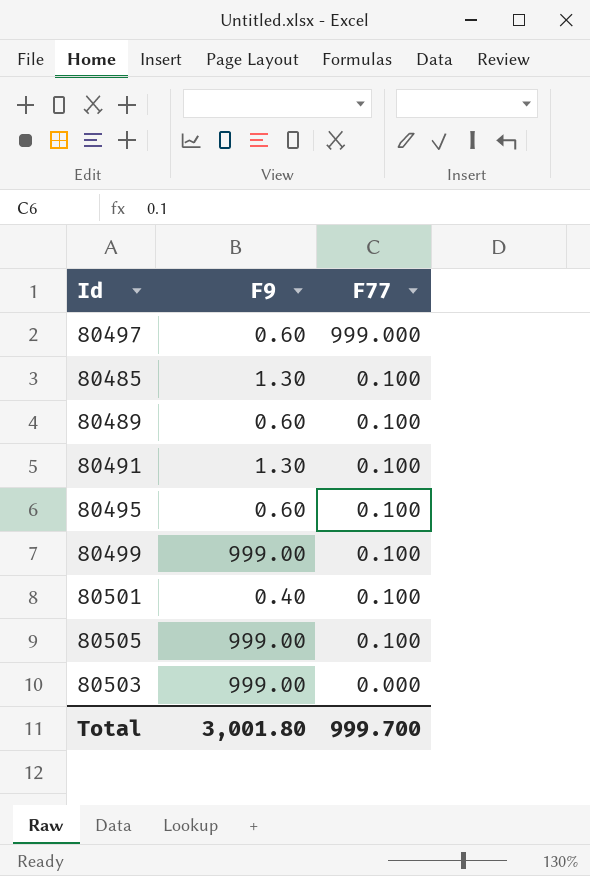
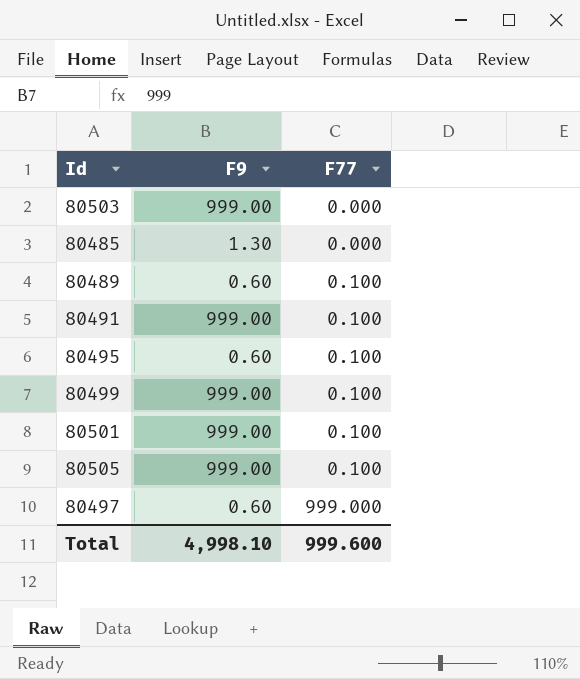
row order: F77 descending -> F77 ascending
80485 | F77: 0.100 -> 0.000
80491 | F9: 1.30 -> 999.00
80501 | F9: 0.40 -> 999.00
Total | F9: 3,001.80 -> 4,998.10
Total | F77: 999.700 -> 999.600

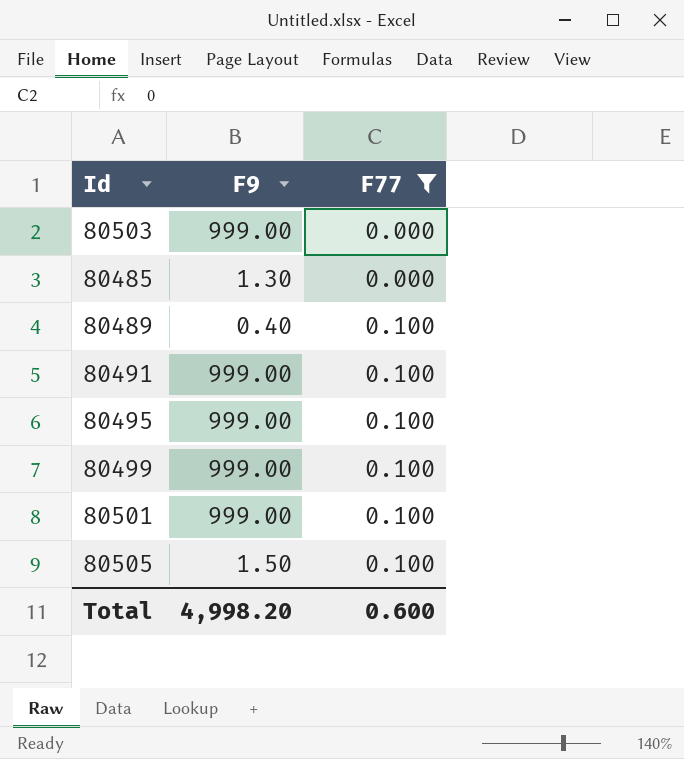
filter: none -> F77 != 999.000
80489 | F9: 0.60 -> 0.40
80495 | F9: 0.60 -> 999.00
80505 | F9: 999.00 -> 1.50
Total | F9: 4,998.10 -> 4,998.20
Total | F77: 999.600 -> 0.600

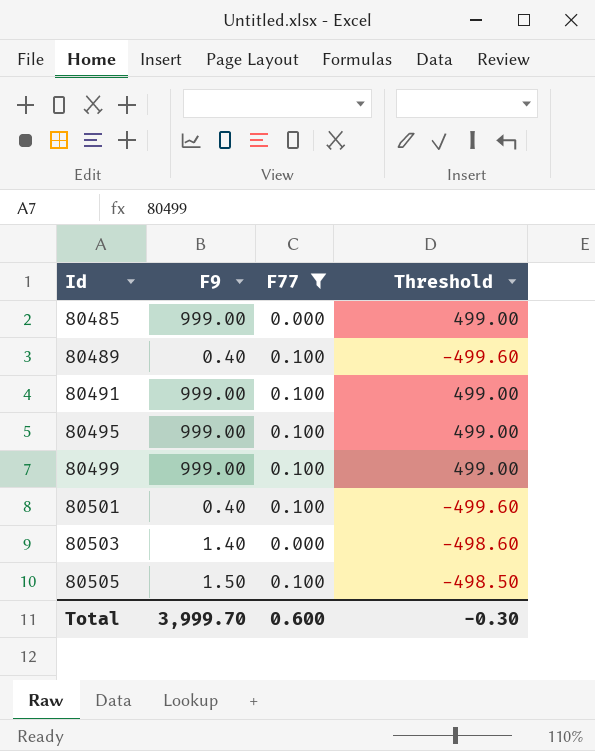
row order: F77 ascending -> Id ascending
column Threshold | formula: none -> [F9] - 500
80485 | F9: 1.30 -> 999.00
80501 | F9: 999.00 -> 0.40
80503 | F9: 999.00 -> 1.40
Total | F9: 4,998.20 -> 3,999.70

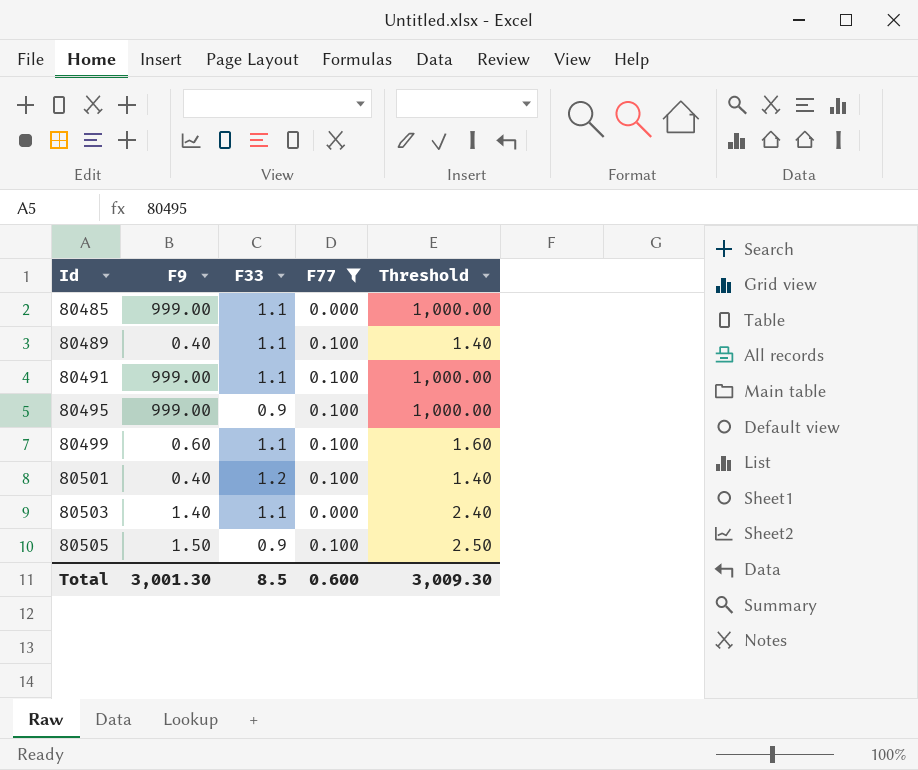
column F33 | position: none -> 3
column Threshold | formula: [F9] - 500 -> [F9] + 1
80499 | F9: 999.00 -> 0.60
Total | F9: 3,999.70 -> 3,001.30
Total | Threshold: -0.30 -> 3,009.30

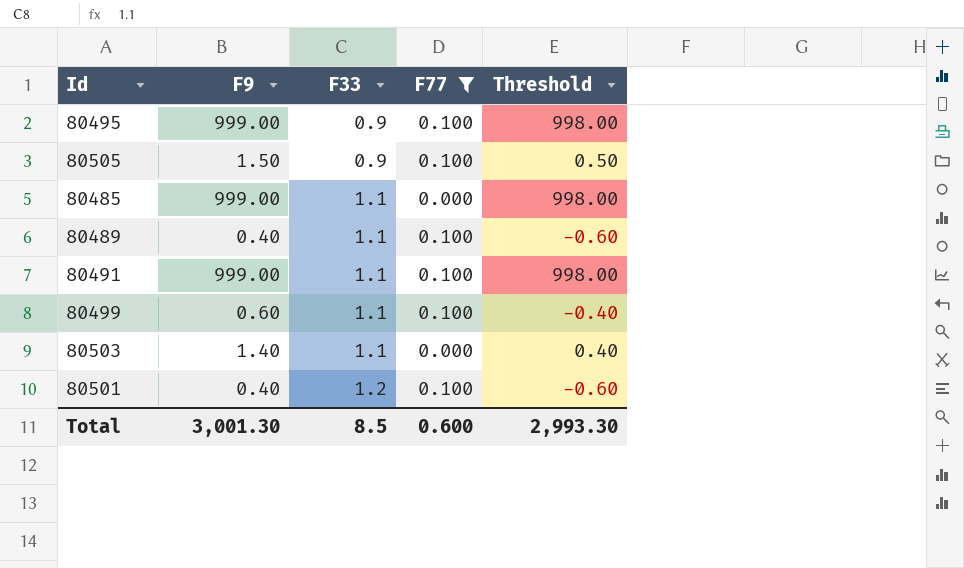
row order: Id ascending -> F33 ascending
column Threshold | formula: [F9] + 1 -> [F9] - 1
Total | Threshold: 3,009.30 -> 2,993.30

